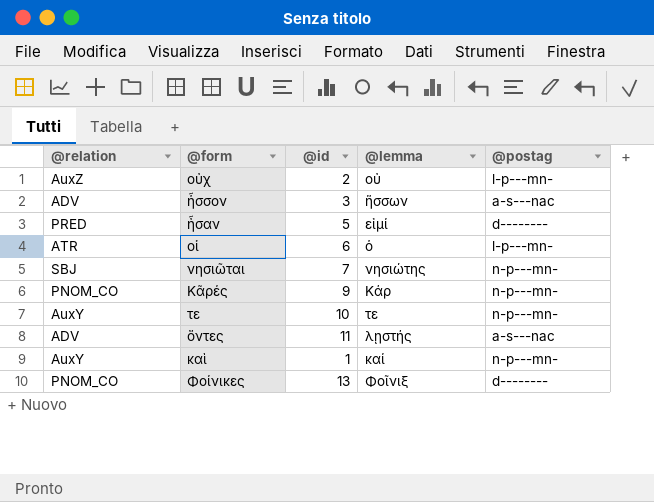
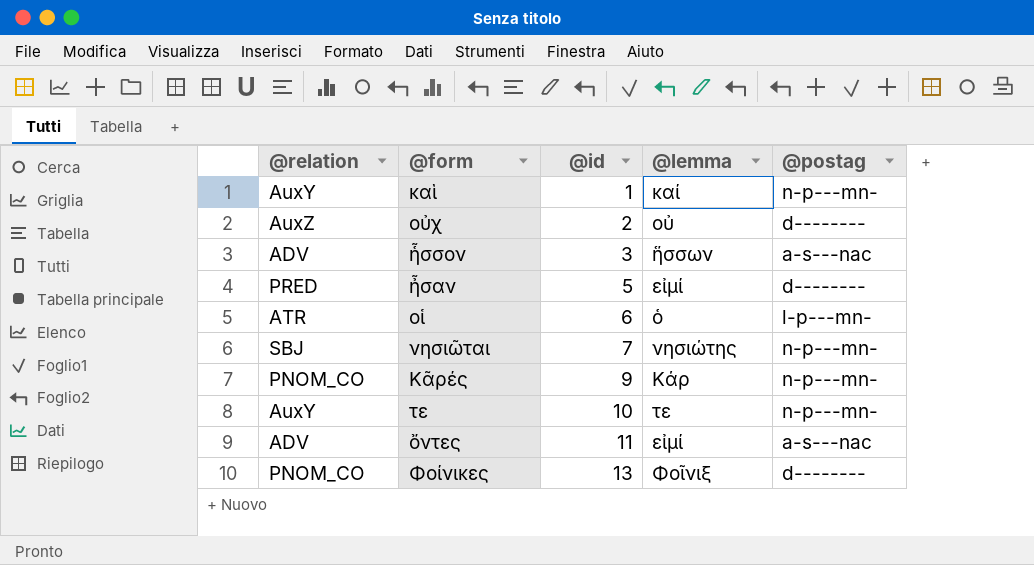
row order: none -> @id ascending
οὐχ | @postag: l-p---mn- -> d--------
ὄντες | @lemma: λῃστής -> εἰμί

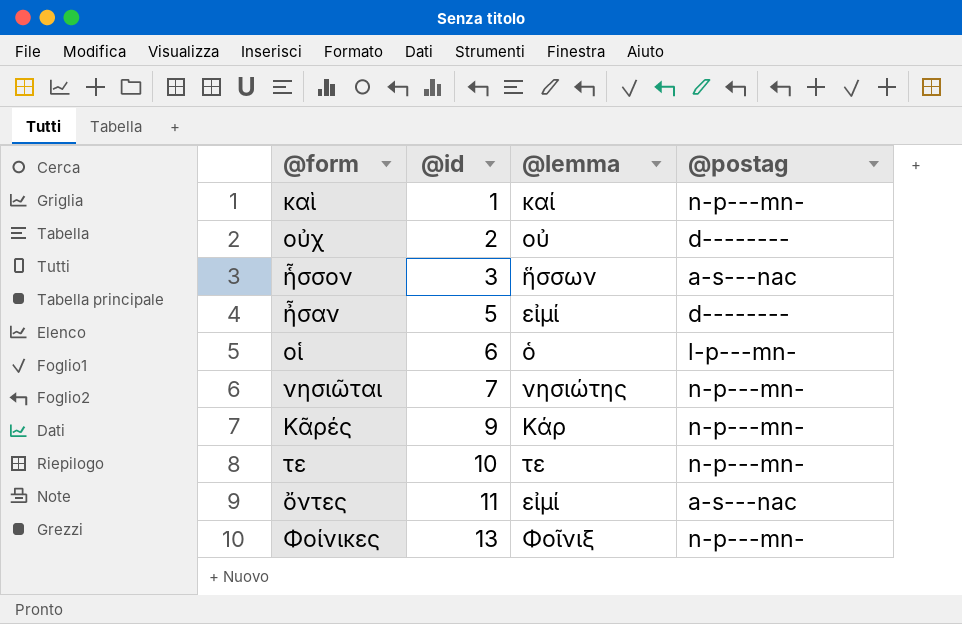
column @relation | position: 1 -> none
Φοίνικες | @postag: d-------- -> n-p---mn-

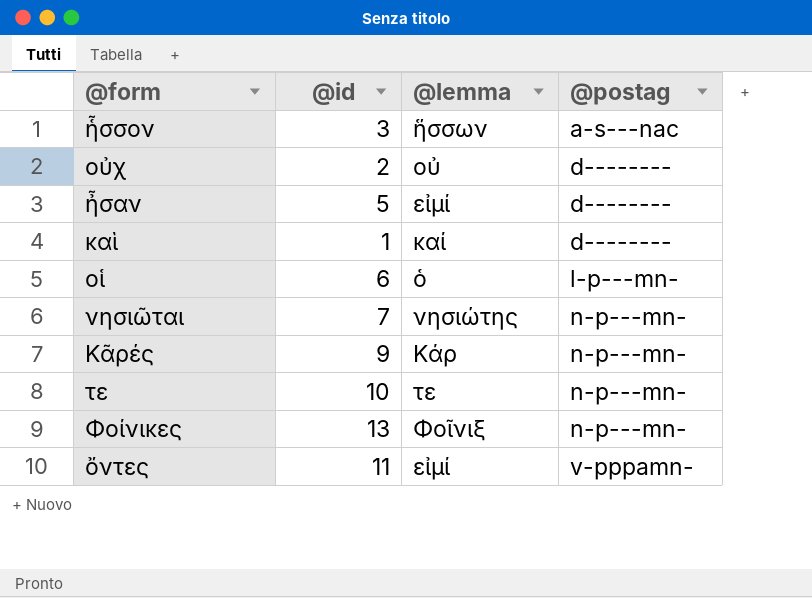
row order: @id ascending -> @postag ascending
καὶ | @postag: n-p---mn- -> d--------
ὄντες | @postag: a-s---nac -> v-pppamn-

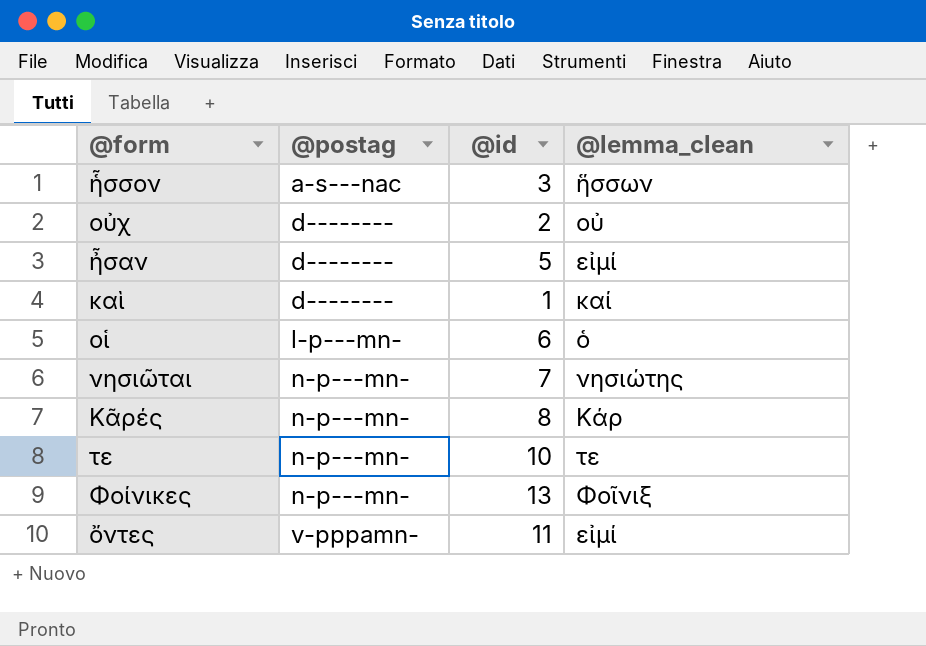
column @postag | position: 4 -> 2
column name: @lemma -> @lemma_clean
Κᾶρές | @id: 9 -> 8

